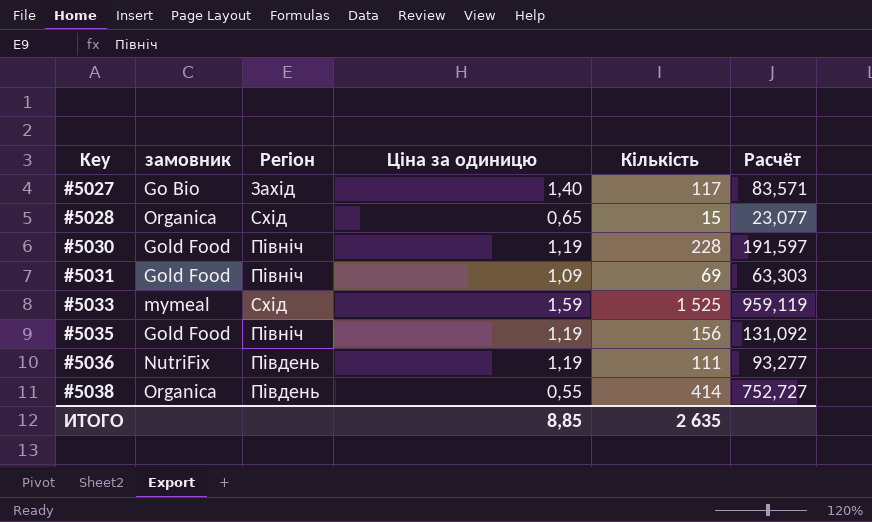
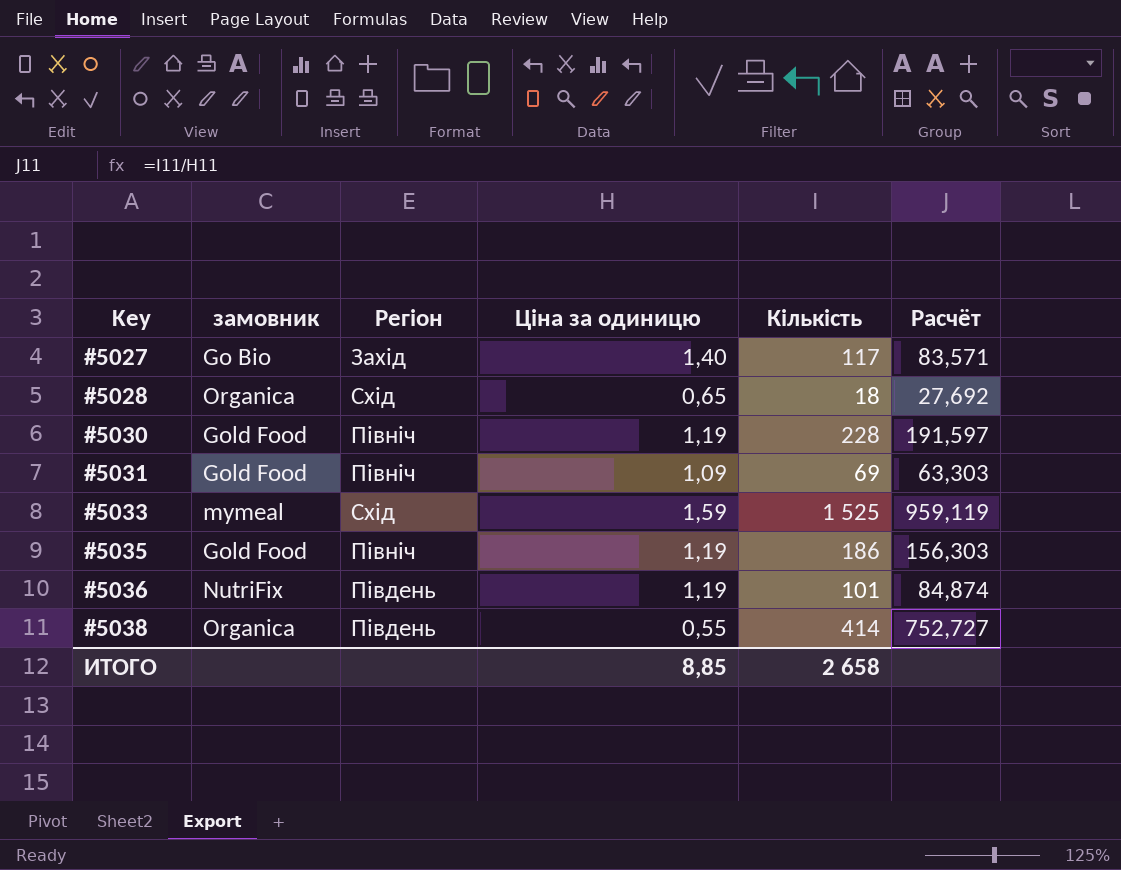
#5028 | Кількість: 15 -> 18
#5028 | Расчёт: 23,077 -> 27,692
#5035 | Кількість: 156 -> 186
#5035 | Расчёт: 131,092 -> 156,303
#5036 | Кількість: 111 -> 101
#5036 | Расчёт: 93,277 -> 84,874
ИТОГО | Кількість: 2 635 -> 2 658

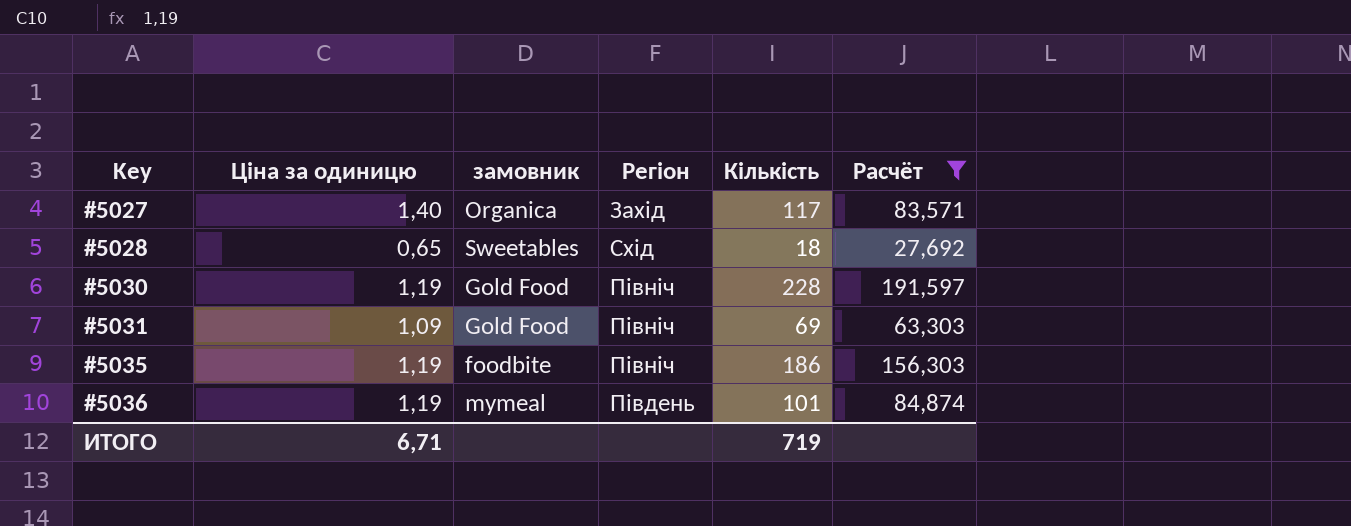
filter: none -> Расчёт <= 191,597
column Ціна за одиницю | position: 4 -> 2
#5027 | замовник: Go Bio -> Organica
#5028 | замовник: Organica -> Sweetables
#5035 | замовник: Gold Food -> foodbite
#5036 | замовник: NutriFix -> mymeal
ИТОГО | Ціна за одиницю: 8,85 -> 6,71
ИТОГО | Кількість: 2 658 -> 719

